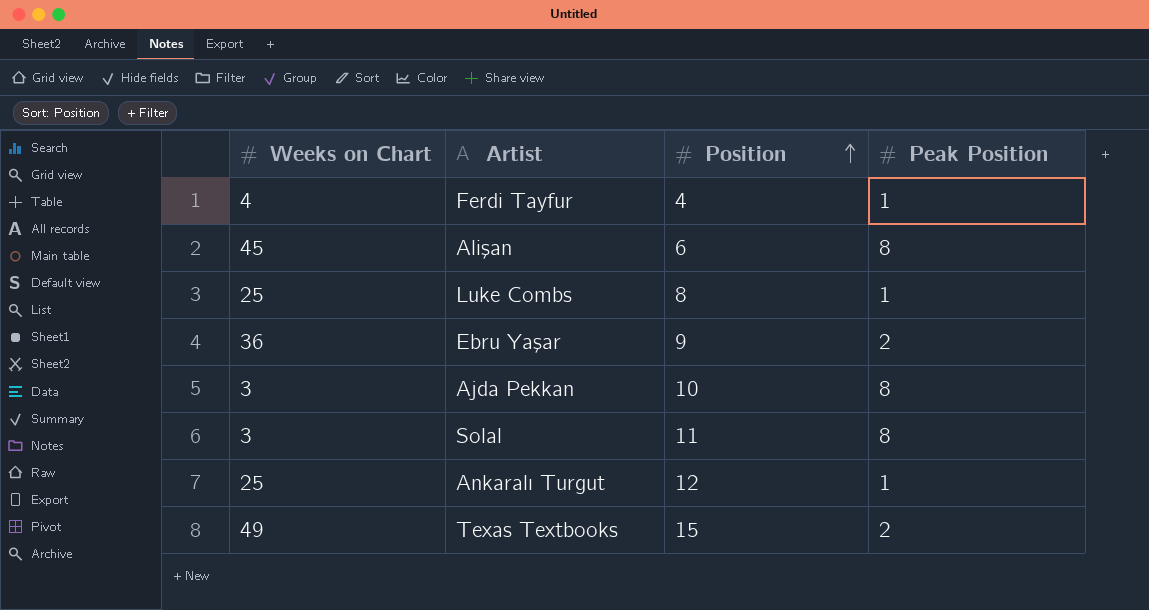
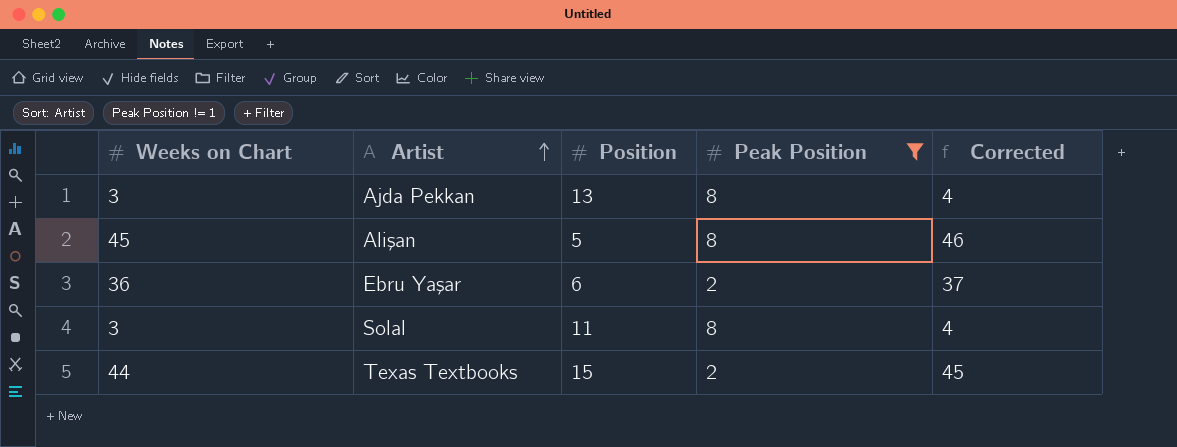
filter: none -> Peak Position != 1
row order: Position ascending -> Artist ascending
column Corrected | formula: none -> [Weeks on Chart] + 1
Ajda Pekkan | Position: 10 -> 13
Alişan | Position: 6 -> 5
Ebru Yaşar | Position: 9 -> 6
Texas Textbooks | Weeks on Chart: 49 -> 44

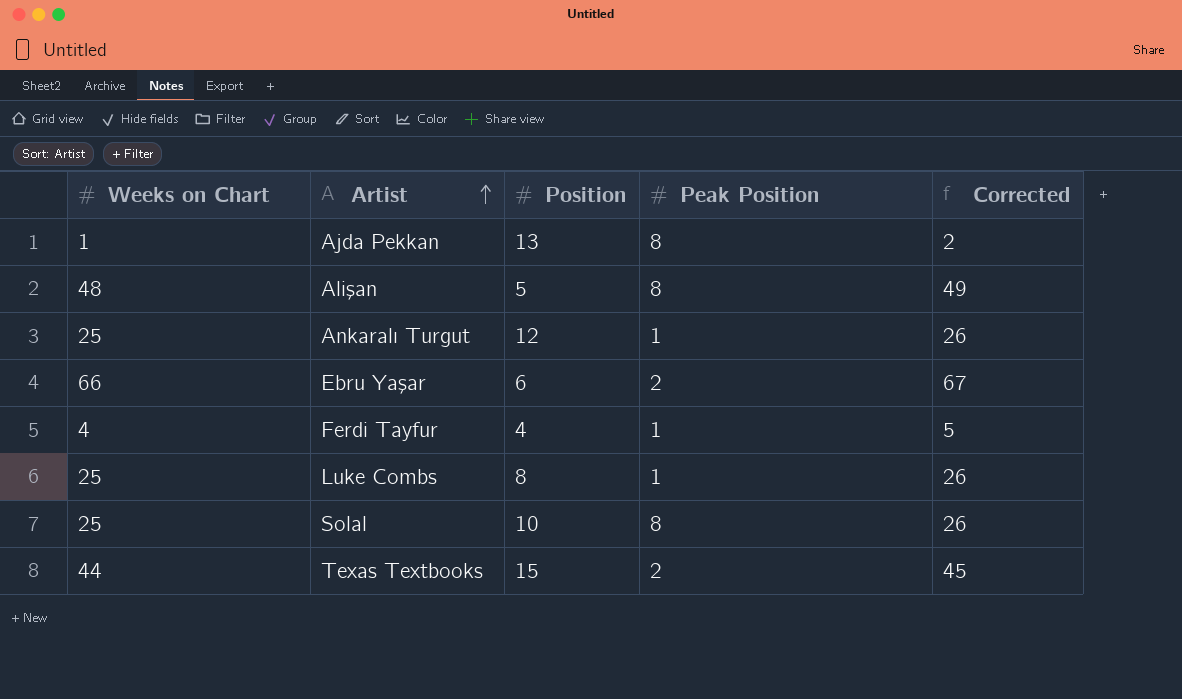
filter: Peak Position != 1 -> none
Ajda Pekkan | Weeks on Chart: 3 -> 1
Ajda Pekkan | Corrected: 4 -> 2
Alişan | Weeks on Chart: 45 -> 48
Alişan | Corrected: 46 -> 49
Ebru Yaşar | Weeks on Chart: 36 -> 66
Ebru Yaşar | Corrected: 37 -> 67
Solal | Weeks on Chart: 3 -> 25
Solal | Position: 11 -> 10
Solal | Corrected: 4 -> 26

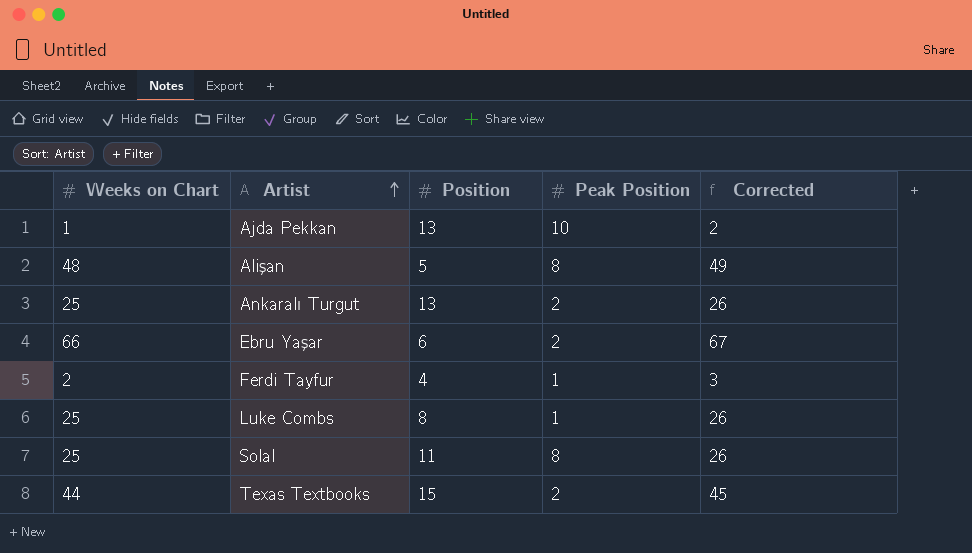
Ajda Pekkan | Peak Position: 8 -> 10
Ankaralı Turgut | Position: 12 -> 13
Ankaralı Turgut | Peak Position: 1 -> 2
Ferdi Tayfur | Weeks on Chart: 4 -> 2
Ferdi Tayfur | Corrected: 5 -> 3
Solal | Position: 10 -> 11

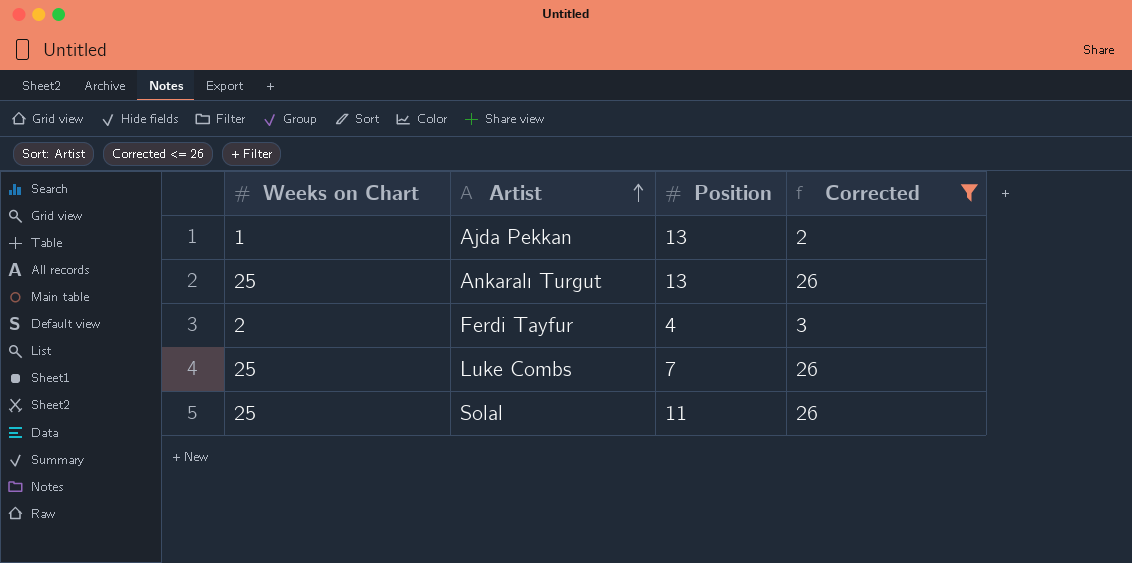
filter: none -> Corrected <= 26
column Peak Position | position: 4 -> none
Luke Combs | Position: 8 -> 7

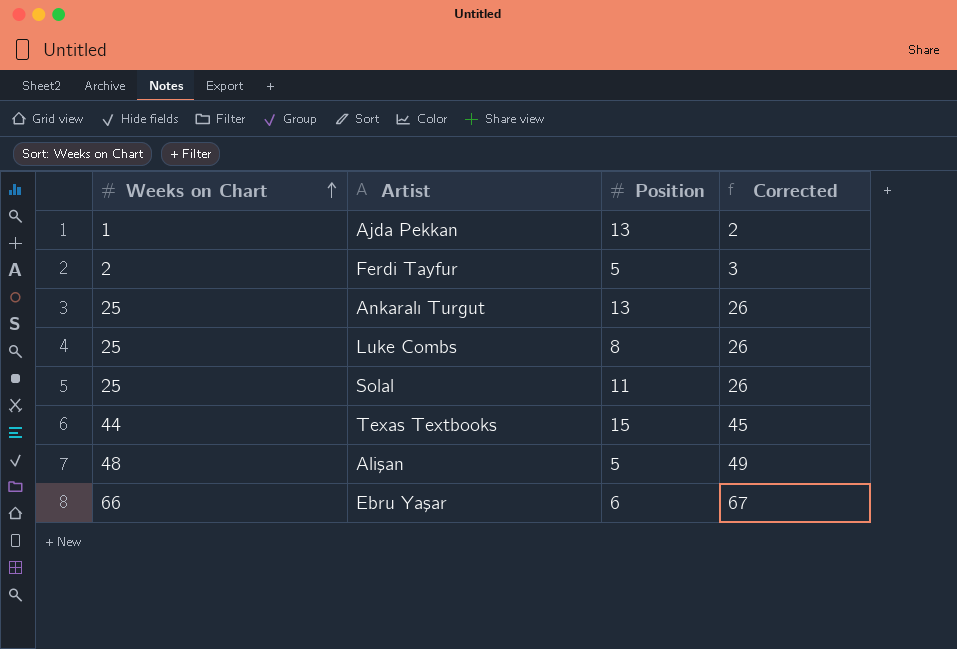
filter: Corrected <= 26 -> none
row order: Artist ascending -> Weeks on Chart ascending
Ferdi Tayfur | Position: 4 -> 5
Luke Combs | Position: 7 -> 8

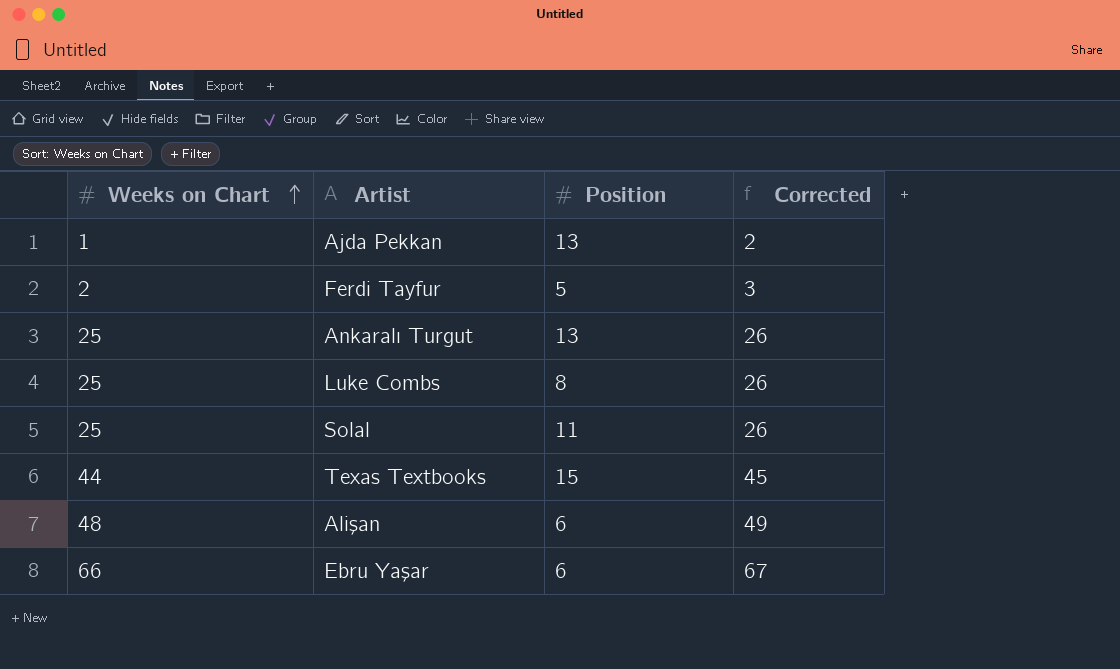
Alişan | Position: 5 -> 6

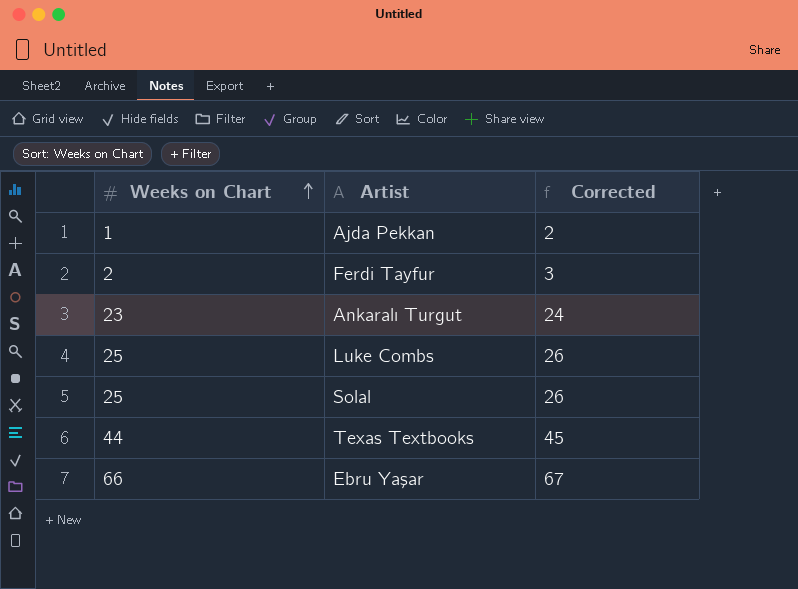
column Position | position: 3 -> none
row Alişan: 48 | 6 | 49 -> none
Ankaralı Turgut | Weeks on Chart: 25 -> 23
Ankaralı Turgut | Corrected: 26 -> 24

